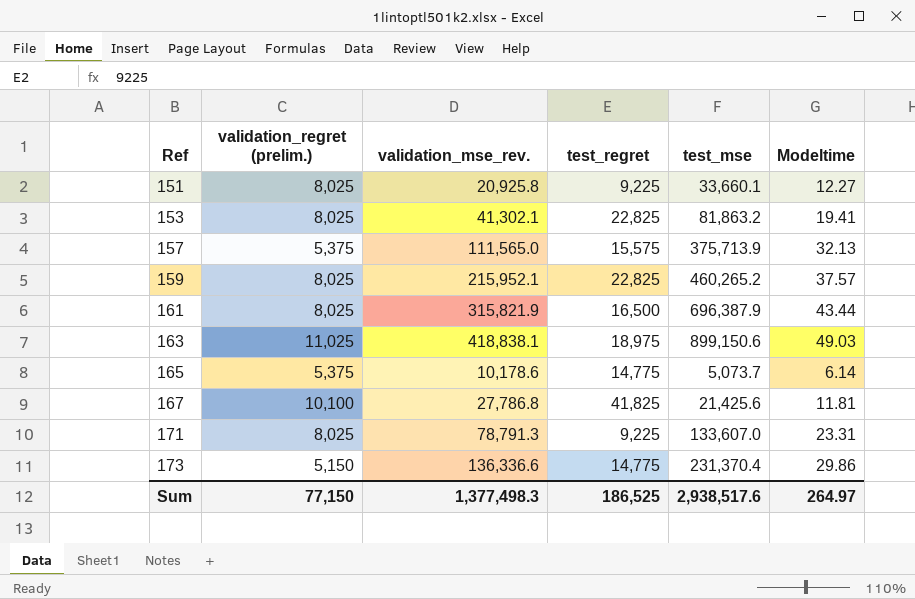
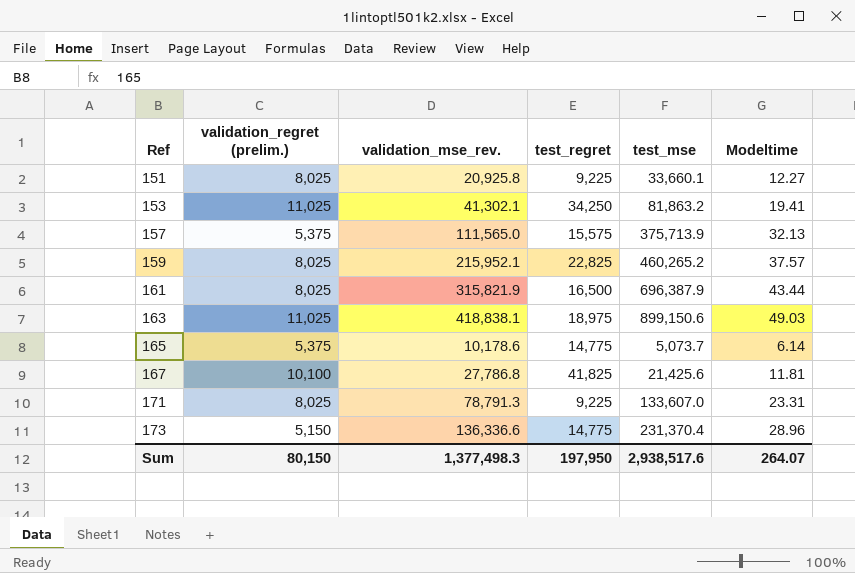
153 | validation_regret (prelim.): 8,025 -> 11,025
153 | test_regret: 22,825 -> 34,250
173 | Modeltime: 29.86 -> 28.96
Sum | validation_regret (prelim.): 77,150 -> 80,150
Sum | test_regret: 186,525 -> 197,950
Sum | Modeltime: 264.97 -> 264.07

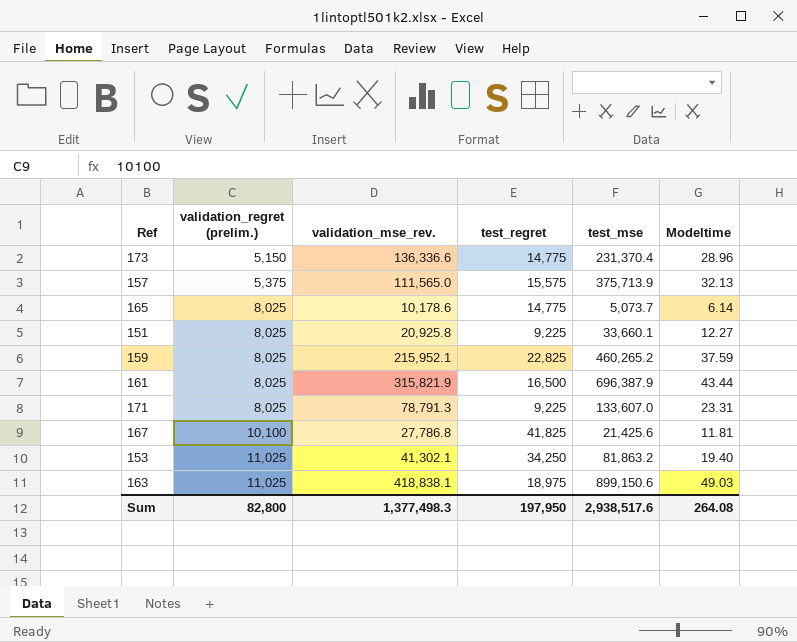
row order: Ref ascending -> validation_regret (prelim.) ascending
165 | validation_regret (prelim.): 5,375 -> 8,025
159 | Modeltime: 37.57 -> 37.59
153 | Modeltime: 19.41 -> 19.40
Sum | validation_regret (prelim.): 80,150 -> 82,800
Sum | Modeltime: 264.07 -> 264.08

